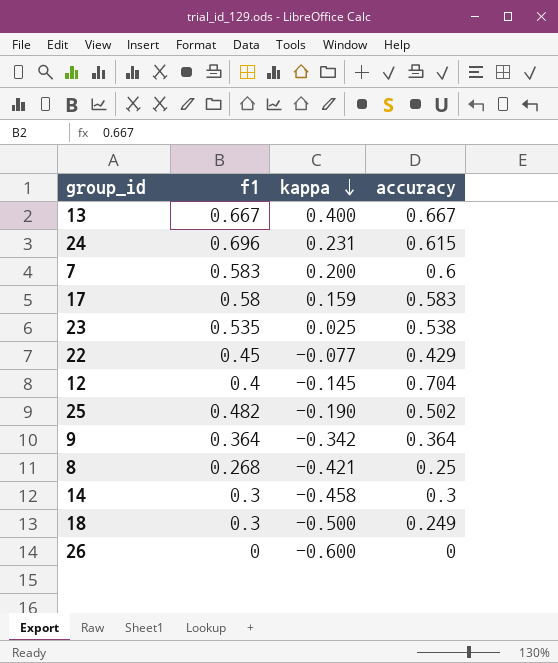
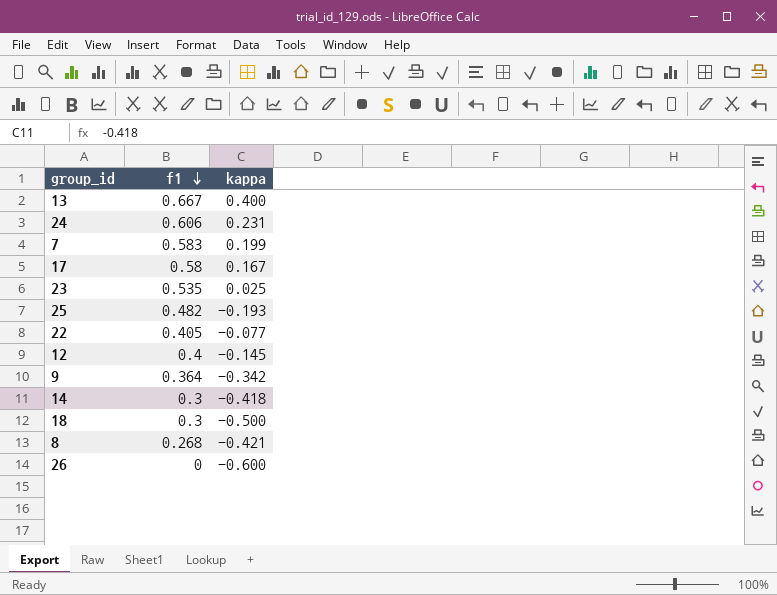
row order: kappa descending -> f1 descending
column accuracy | position: 4 -> none
24 | f1: 0.696 -> 0.606
7 | kappa: 0.200 -> 0.199
17 | kappa: 0.159 -> 0.167
25 | kappa: -0.190 -> -0.193
22 | f1: 0.45 -> 0.405
14 | kappa: -0.458 -> -0.418

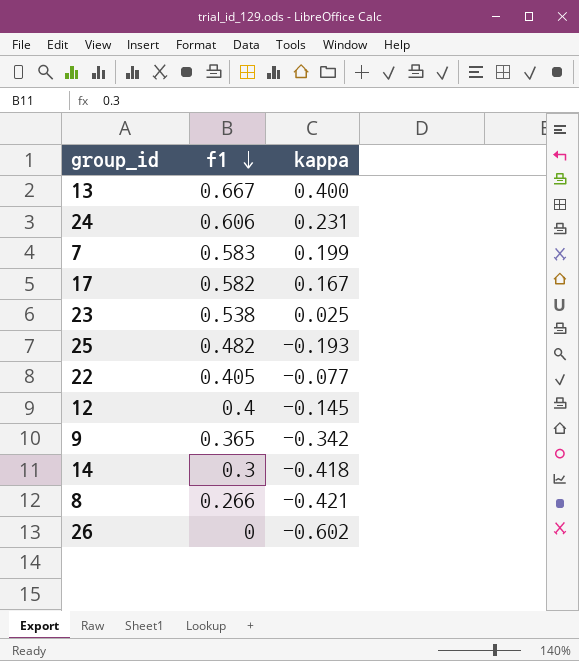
row 18: 0.3 | -0.500 -> none
17 | f1: 0.58 -> 0.582
23 | f1: 0.535 -> 0.538
9 | f1: 0.364 -> 0.365
8 | f1: 0.268 -> 0.266
26 | kappa: -0.600 -> -0.602

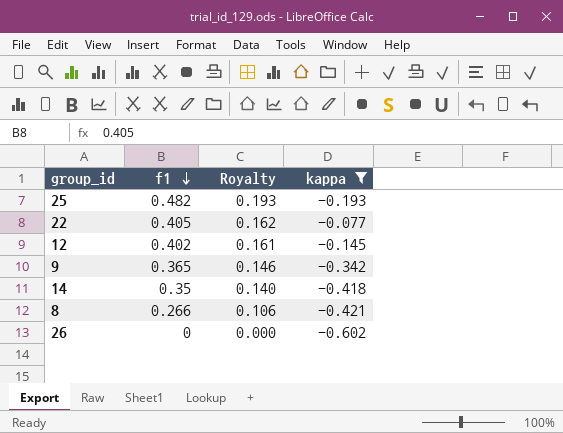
filter: none -> kappa <= -0.077
column Royalty | formula: none -> [f1] * 0.4
12 | f1: 0.4 -> 0.402
14 | f1: 0.3 -> 0.35

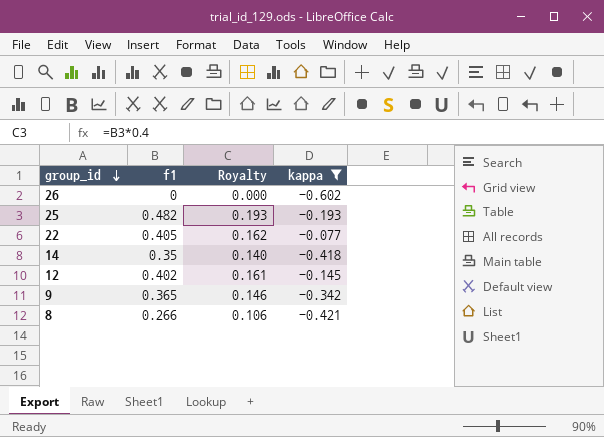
row order: f1 descending -> group_id descending

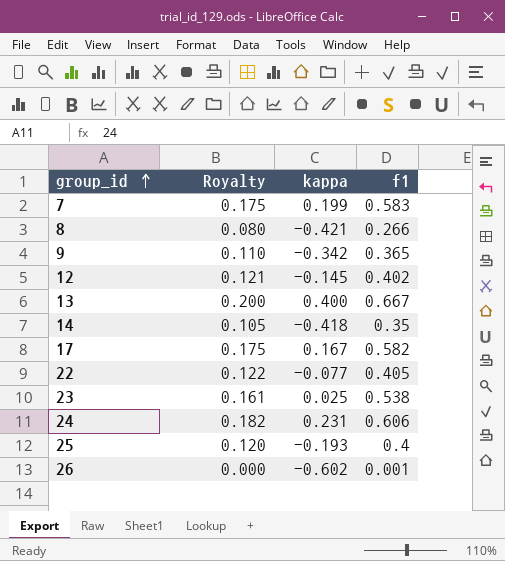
filter: kappa <= -0.077 -> none
row order: group_id descending -> group_id ascending
column Royalty | formula: [f1] * 0.4 -> [f1] * 0.3
column f1 | position: 2 -> 4
25 | f1: 0.482 -> 0.4
26 | f1: 0 -> 0.001

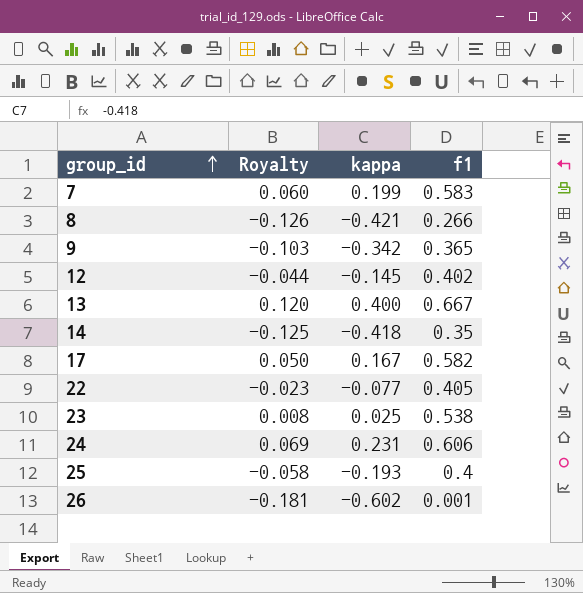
column Royalty | formula: [f1] * 0.3 -> [kappa] * 0.3

